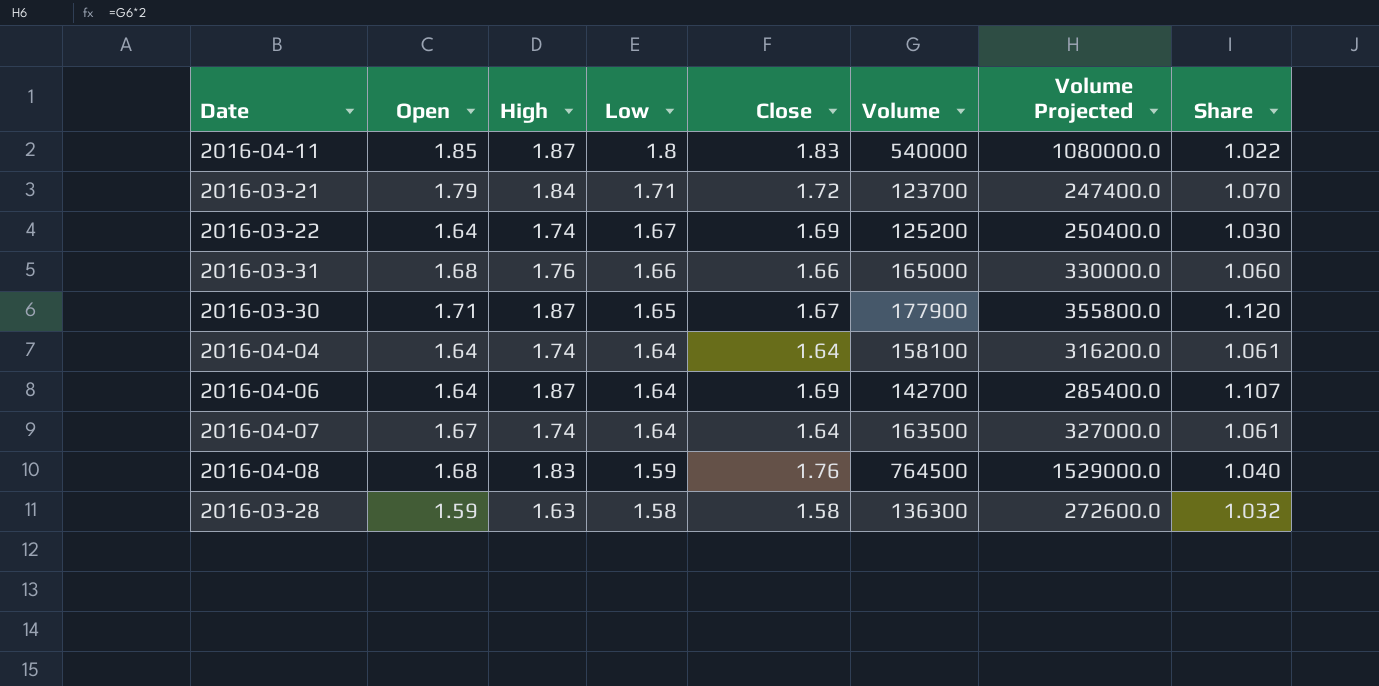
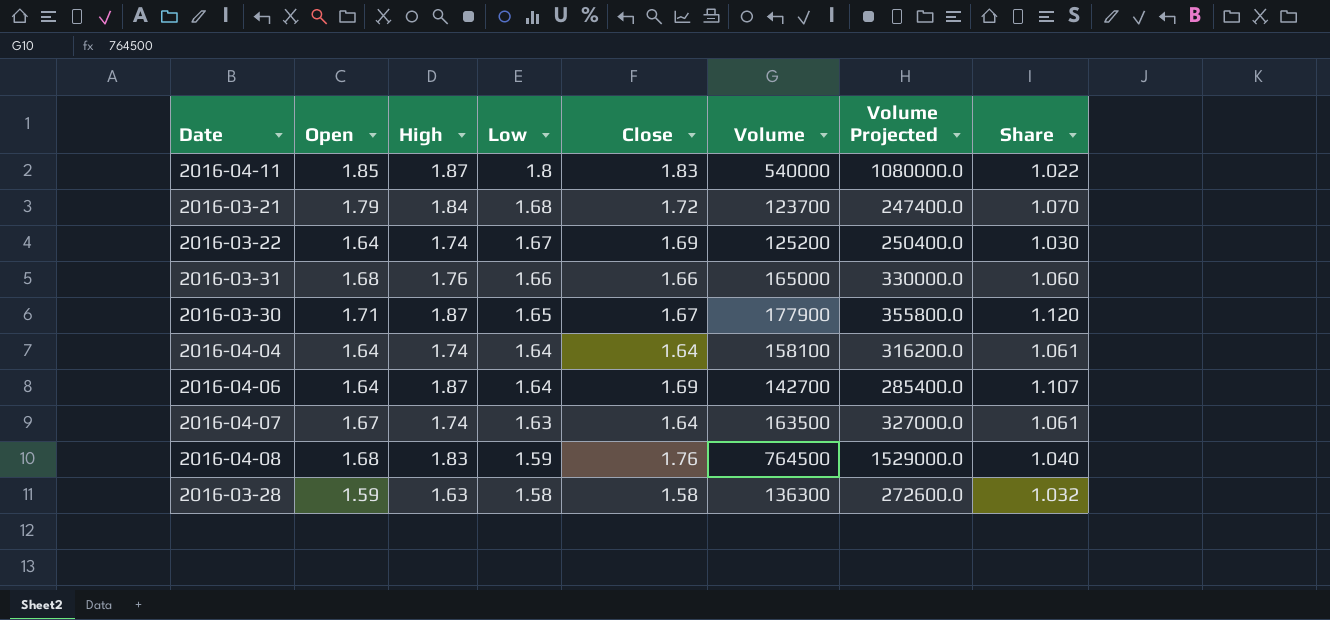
2016-03-21 | Low: 1.71 -> 1.68
2016-04-07 | Low: 1.64 -> 1.63

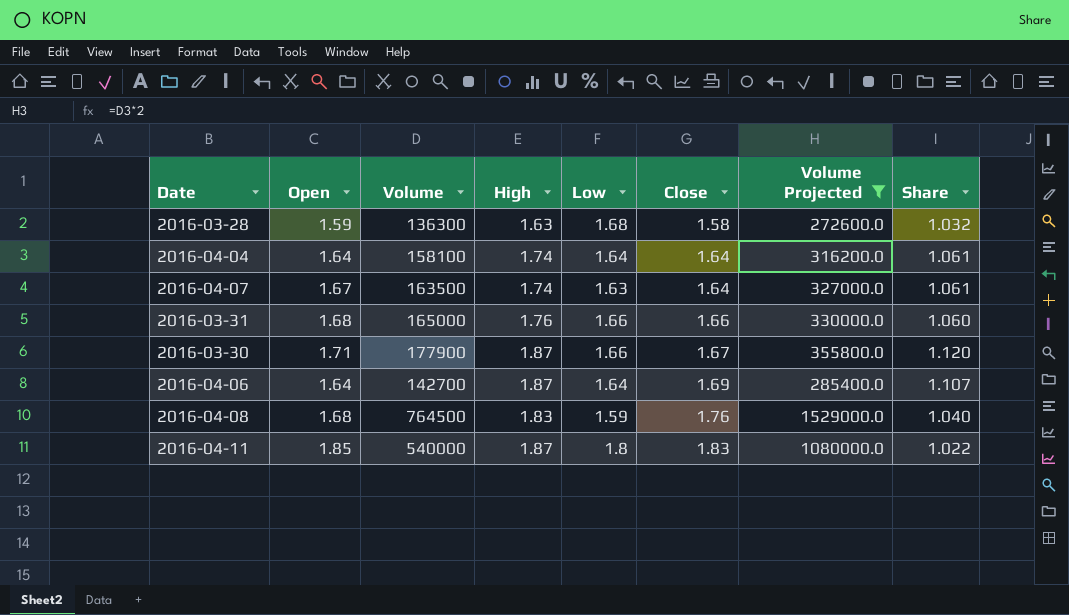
filter: none -> Volume Projected >= 272600.0
row order: Low descending -> Close ascending
column Volume | position: 6 -> 3
2016-03-28 | Low: 1.58 -> 1.68
2016-03-30 | Low: 1.65 -> 1.66

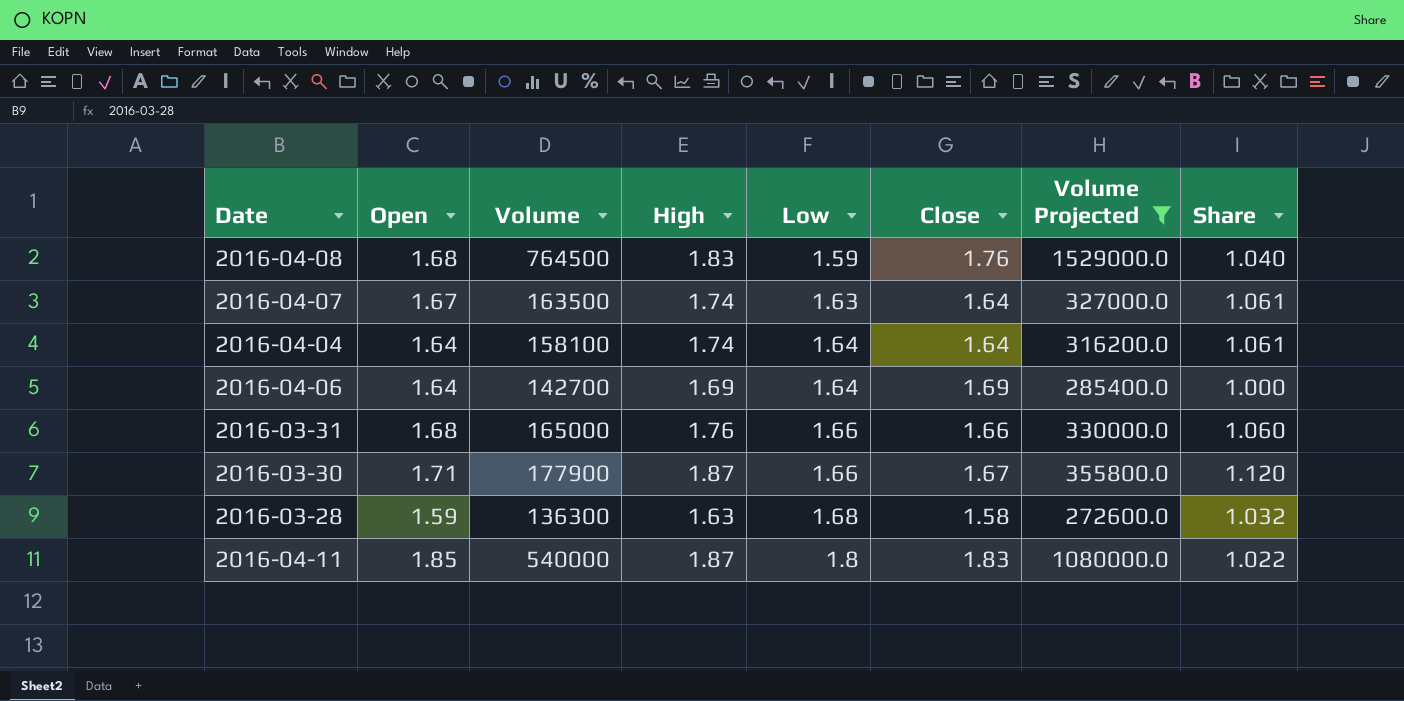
row order: Close ascending -> Low ascending
2016-04-06 | High: 1.87 -> 1.69
2016-04-06 | Share: 1.107 -> 1.000

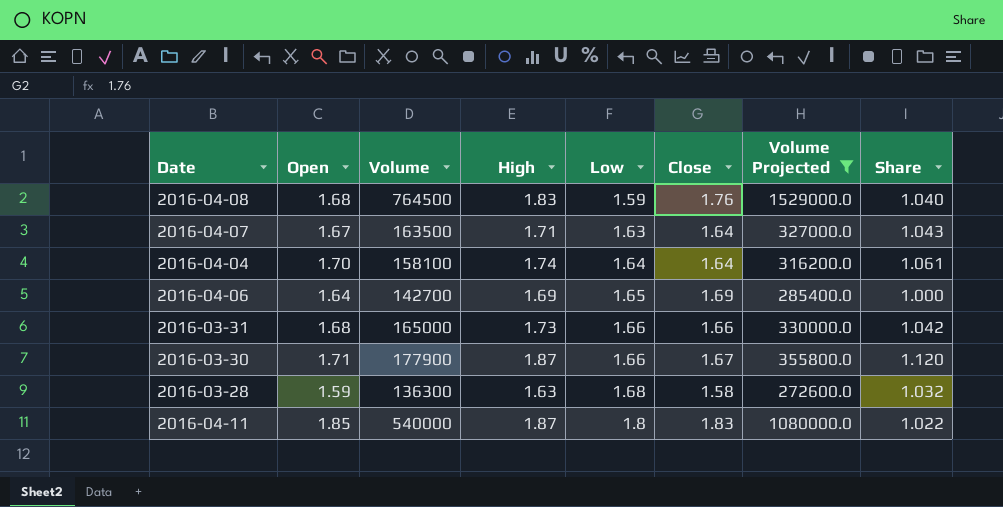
2016-04-07 | High: 1.74 -> 1.71
2016-04-07 | Share: 1.061 -> 1.043
2016-04-04 | Open: 1.64 -> 1.70
2016-04-06 | Low: 1.64 -> 1.65
2016-03-31 | High: 1.76 -> 1.73
2016-03-31 | Share: 1.060 -> 1.042

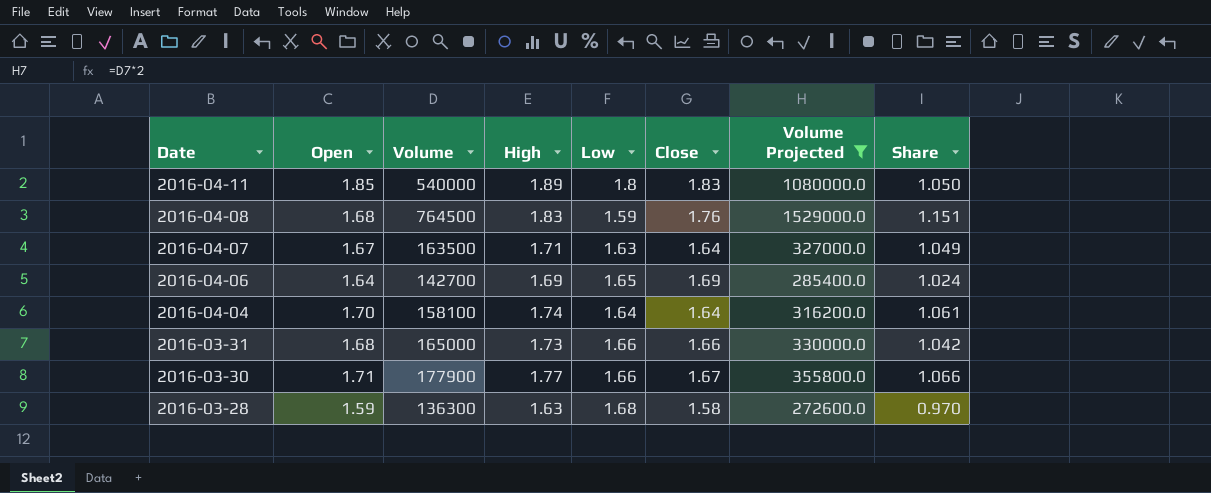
row order: Low ascending -> Date descending
column Share | formula: [High] / [Close] -> [High] / [Low]
2016-04-11 | High: 1.87 -> 1.89
2016-03-30 | High: 1.87 -> 1.77

